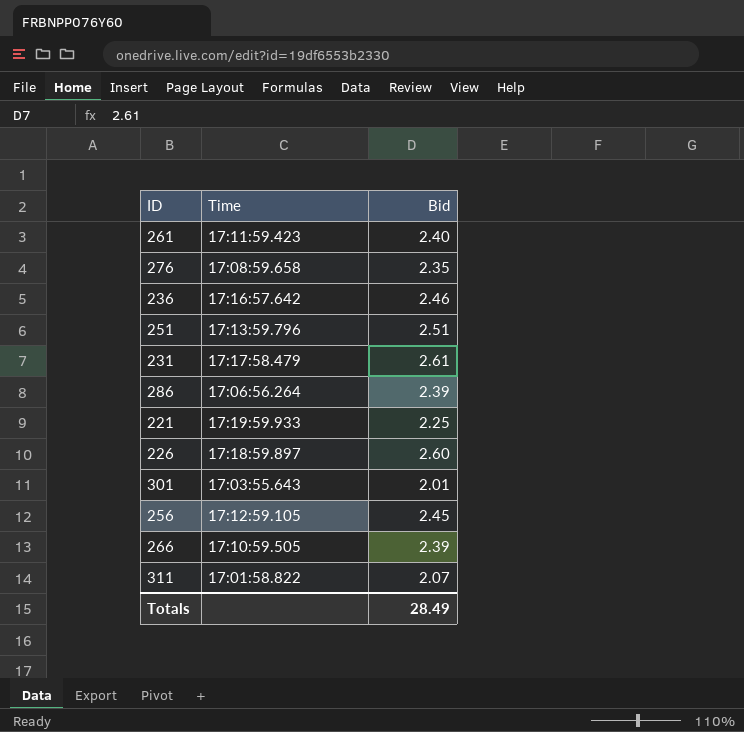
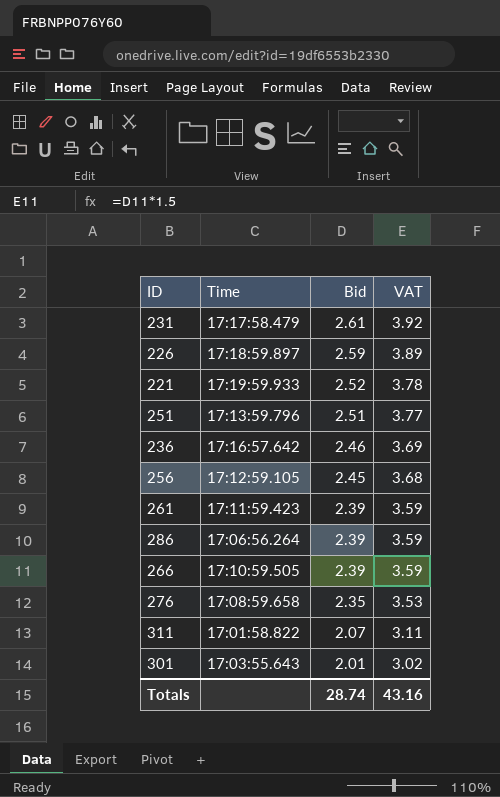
row order: none -> Bid descending
column VAT | formula: none -> [Bid] * 1.5
226 | Bid: 2.60 -> 2.59
221 | Bid: 2.25 -> 2.52
261 | Bid: 2.40 -> 2.39
Totals | Bid: 28.49 -> 28.74

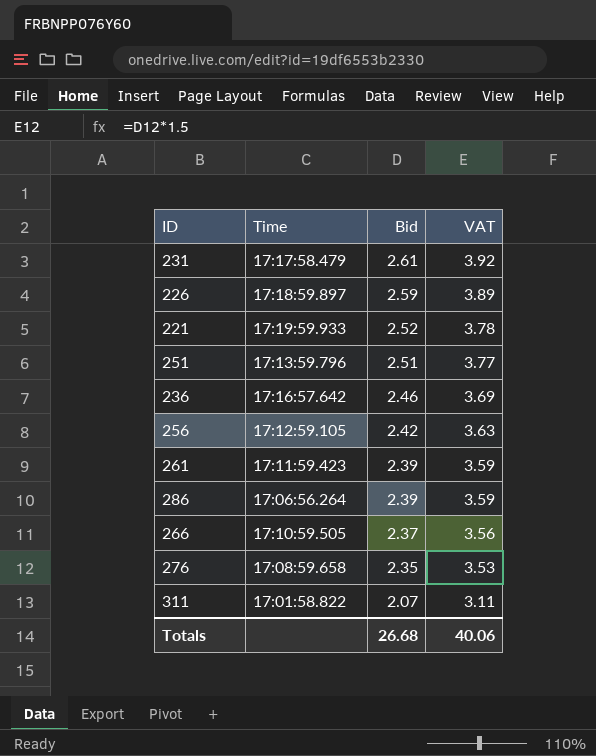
row 301: 17:03:55.643 | 2.01 | 3.02 -> none
256 | Bid: 2.45 -> 2.42
256 | VAT: 3.68 -> 3.63
266 | Bid: 2.39 -> 2.37
266 | VAT: 3.59 -> 3.56
Totals | Bid: 28.74 -> 26.68
Totals | VAT: 43.16 -> 40.06

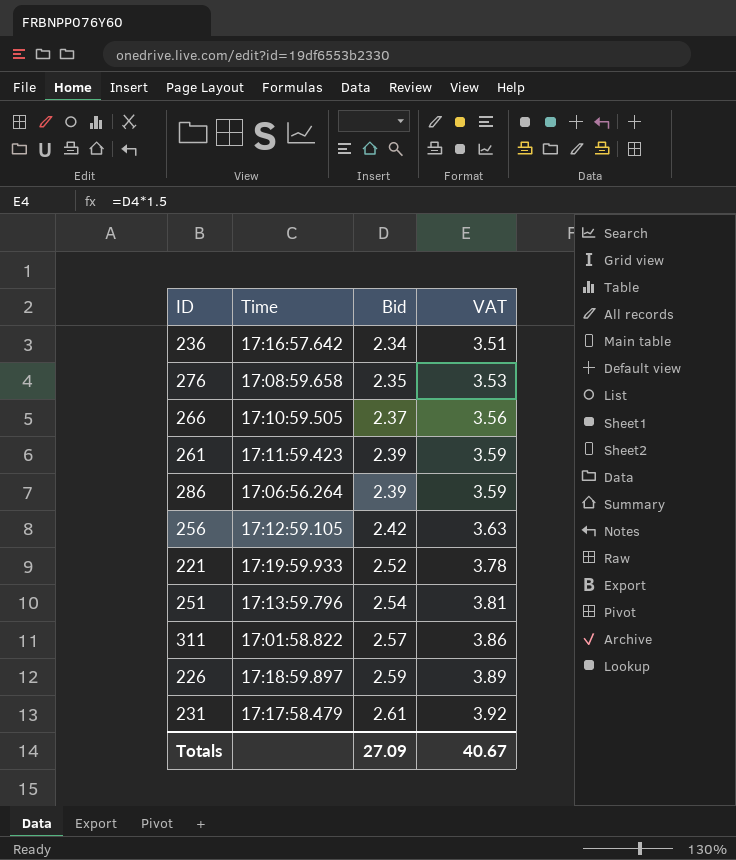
row order: Bid descending -> Bid ascending
236 | Bid: 2.46 -> 2.34
236 | VAT: 3.69 -> 3.51
251 | Bid: 2.51 -> 2.54
251 | VAT: 3.77 -> 3.81
311 | Bid: 2.07 -> 2.57
311 | VAT: 3.11 -> 3.86
Totals | Bid: 26.68 -> 27.09
Totals | VAT: 40.06 -> 40.67

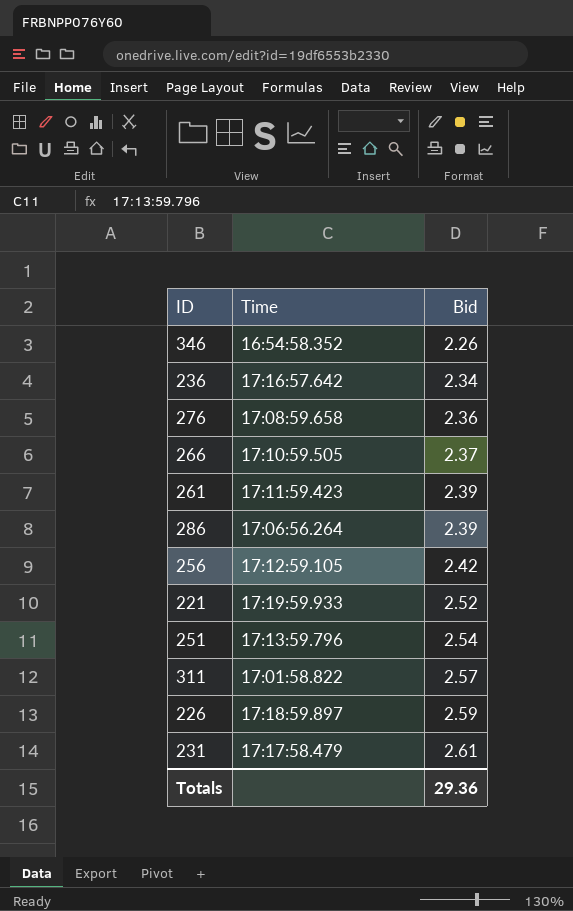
column VAT | formula: [Bid] * 1.5 -> none
row 346: none -> 16:54:58.352 | 2.26
276 | Bid: 2.35 -> 2.36
Totals | Bid: 27.09 -> 29.36

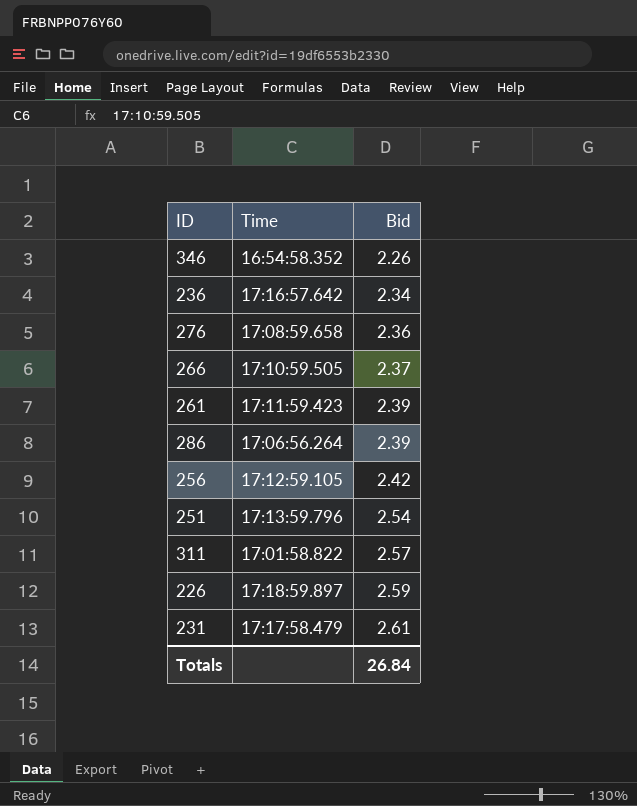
row 221: 17:19:59.933 | 2.52 -> none
Totals | Bid: 29.36 -> 26.84

